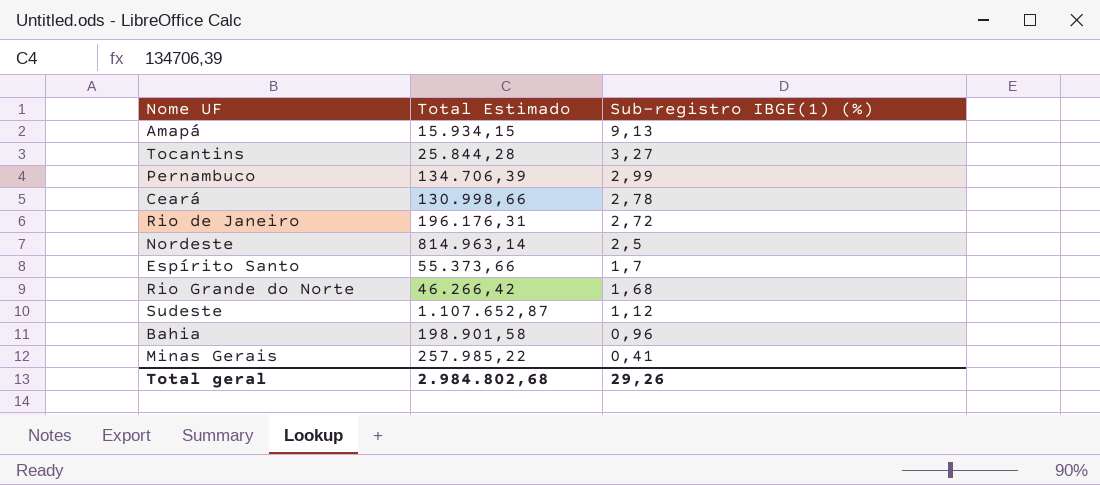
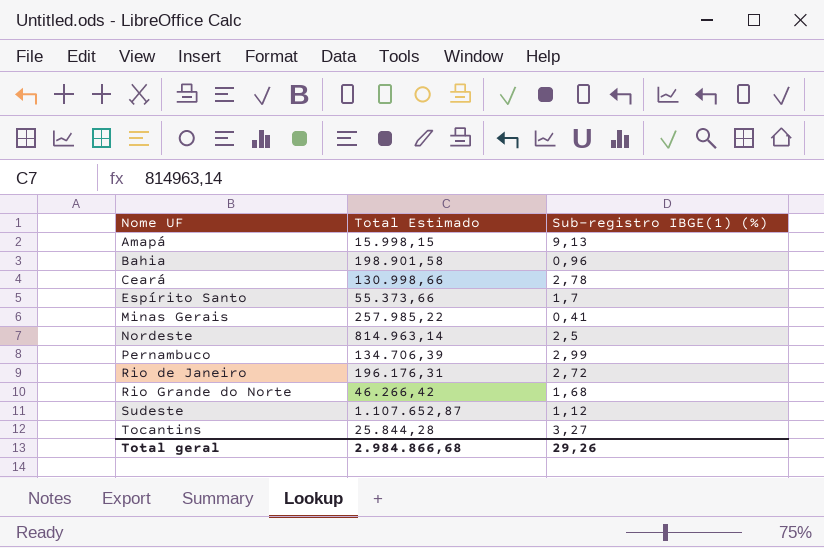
row order: Sub-registro IBGE(1) (%) descending -> Nome UF ascending
Amapá | Total Estimado: 15.934,15 -> 15.998,15
Total geral | Total Estimado: 2.984.802,68 -> 2.984.866,68

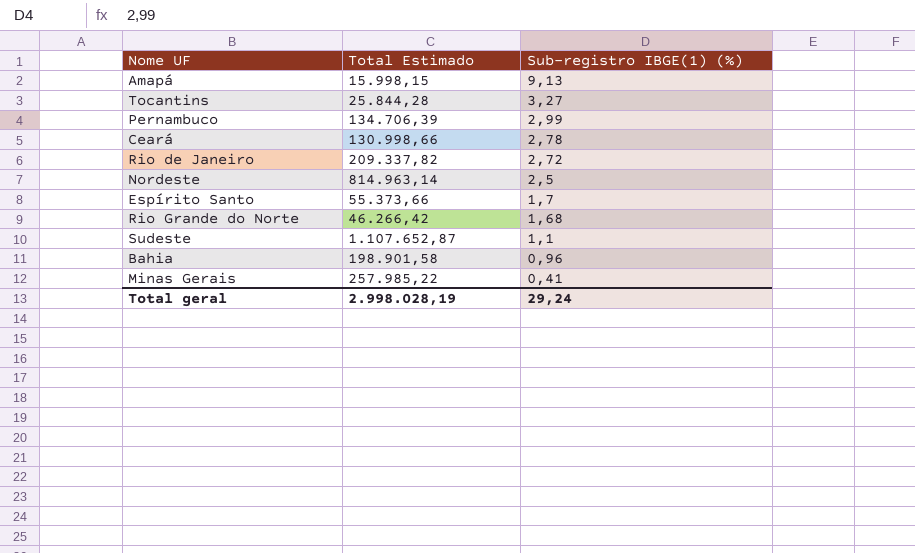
row order: Nome UF ascending -> Sub-registro IBGE(1) (%) descending
Rio de Janeiro | Total Estimado: 196.176,31 -> 209.337,82
Sudeste | Sub-registro IBGE(1) (%): 1,12 -> 1,1
Total geral | Total Estimado: 2.984.866,68 -> 2.998.028,19
Total geral | Sub-registro IBGE(1) (%): 29,26 -> 29,24

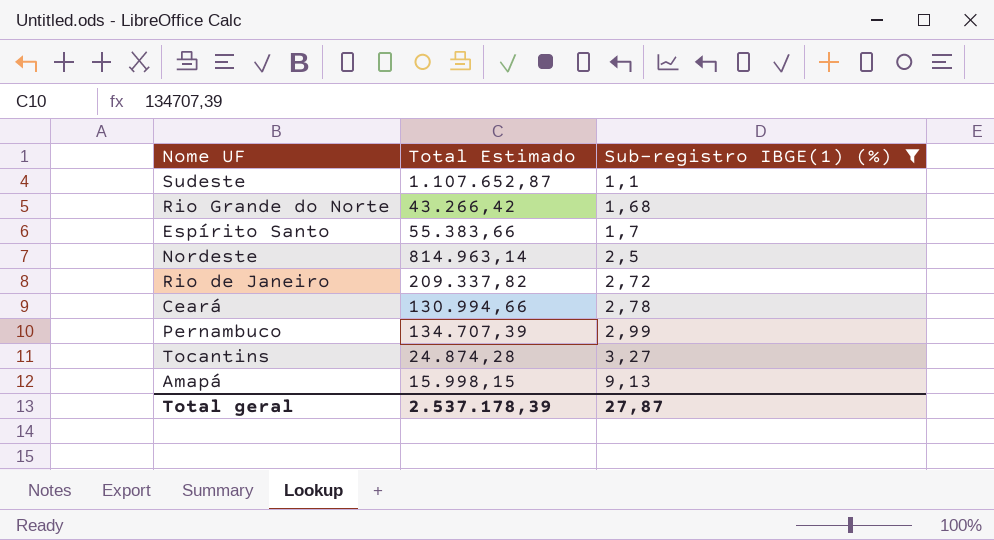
filter: none -> Sub-registro IBGE(1) (%) >= 1,1
row order: Sub-registro IBGE(1) (%) descending -> Sub-registro IBGE(1) (%) ascending
Rio Grande do Norte | Total Estimado: 46.266,42 -> 43.266,42
Espírito Santo | Total Estimado: 55.373,66 -> 55.383,66
Ceará | Total Estimado: 130.998,66 -> 130.994,66
Pernambuco | Total Estimado: 134.706,39 -> 134.707,39
Tocantins | Total Estimado: 25.844,28 -> 24.874,28
Total geral | Total Estimado: 2.998.028,19 -> 2.537.178,39
Total geral | Sub-registro IBGE(1) (%): 29,24 -> 27,87

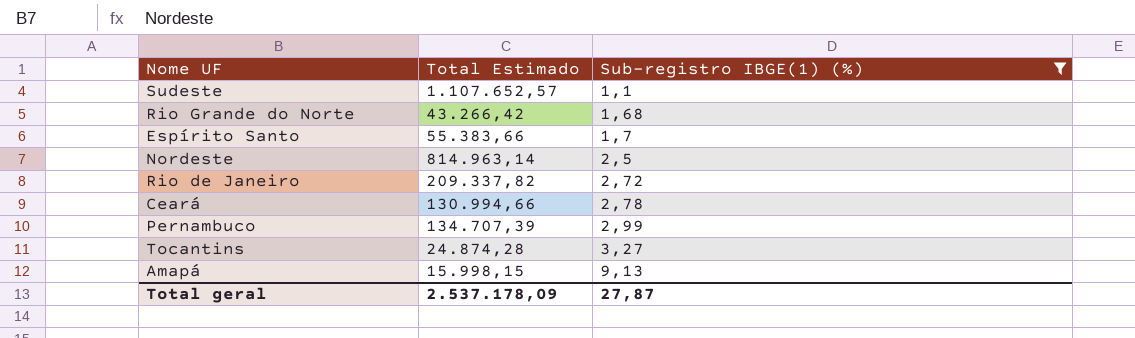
Sudeste | Total Estimado: 1.107.652,87 -> 1.107.652,57
Total geral | Total Estimado: 2.537.178,39 -> 2.537.178,09

